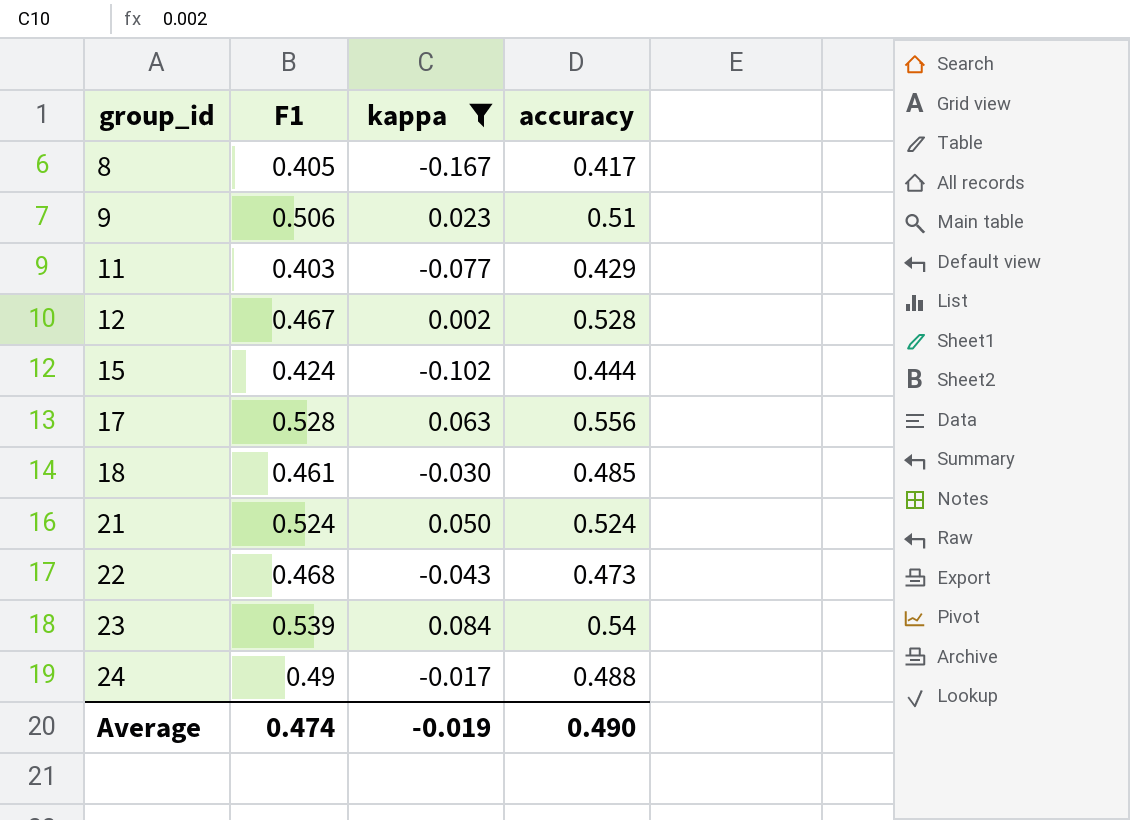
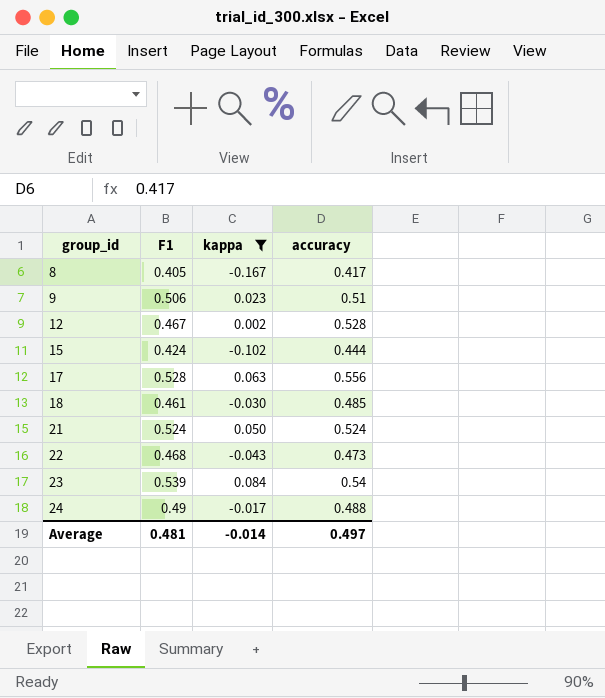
row 11: 0.403 | -0.077 | 0.429 -> none
Average | F1: 0.474 -> 0.481
Average | kappa: -0.019 -> -0.014
Average | accuracy: 0.490 -> 0.497

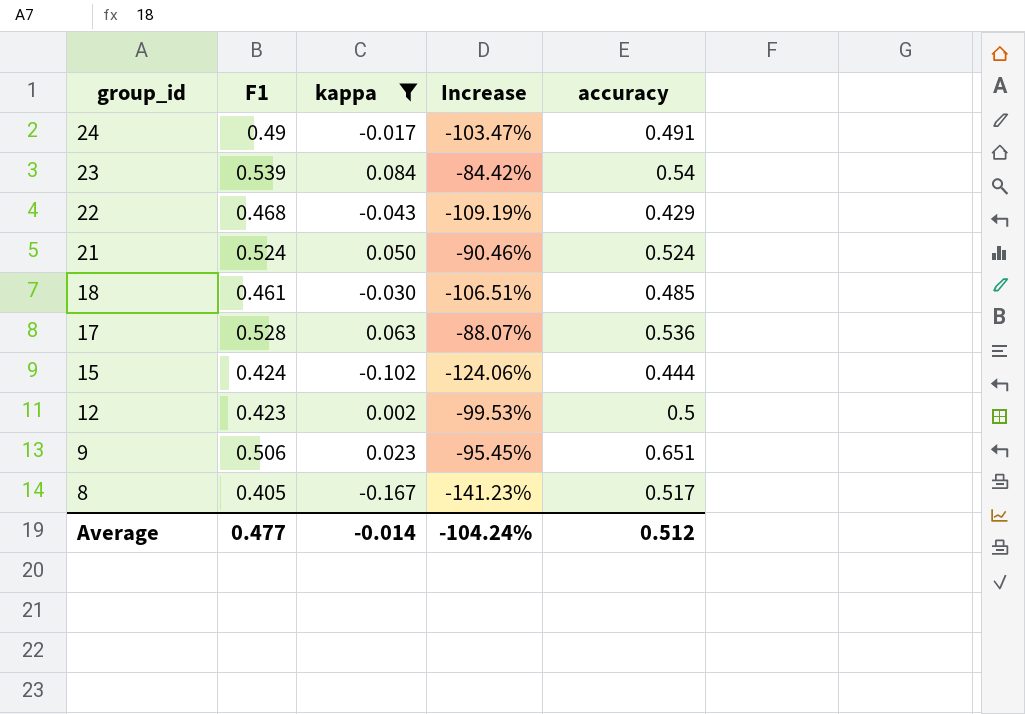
row order: group_id ascending -> group_id descending
column Increase | formula: none -> ([kappa] - [F1]) / [F1]
24 | accuracy: 0.488 -> 0.491
22 | accuracy: 0.473 -> 0.429
17 | accuracy: 0.556 -> 0.536
12 | F1: 0.467 -> 0.423
12 | accuracy: 0.528 -> 0.5
9 | accuracy: 0.51 -> 0.651
8 | accuracy: 0.417 -> 0.517
Average | F1: 0.481 -> 0.477
Average | accuracy: 0.497 -> 0.512

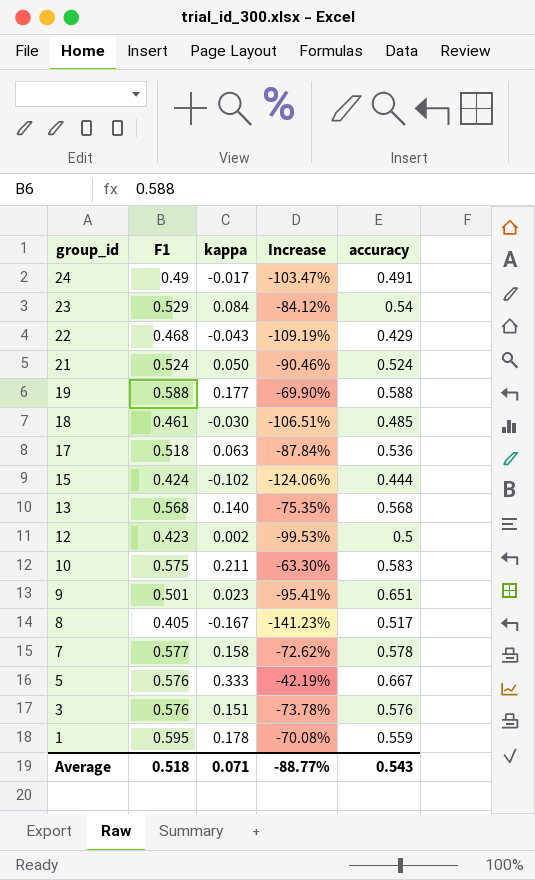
filter: kappa <= 0.084 -> none
23 | F1: 0.539 -> 0.529
23 | Increase: -84.42% -> -84.12%
17 | F1: 0.528 -> 0.518
17 | Increase: -88.07% -> -87.84%
9 | F1: 0.506 -> 0.501
9 | Increase: -95.45% -> -95.41%
Average | F1: 0.477 -> 0.518
Average | kappa: -0.014 -> 0.071
Average | Increase: -104.24% -> -88.77%
Average | accuracy: 0.512 -> 0.543

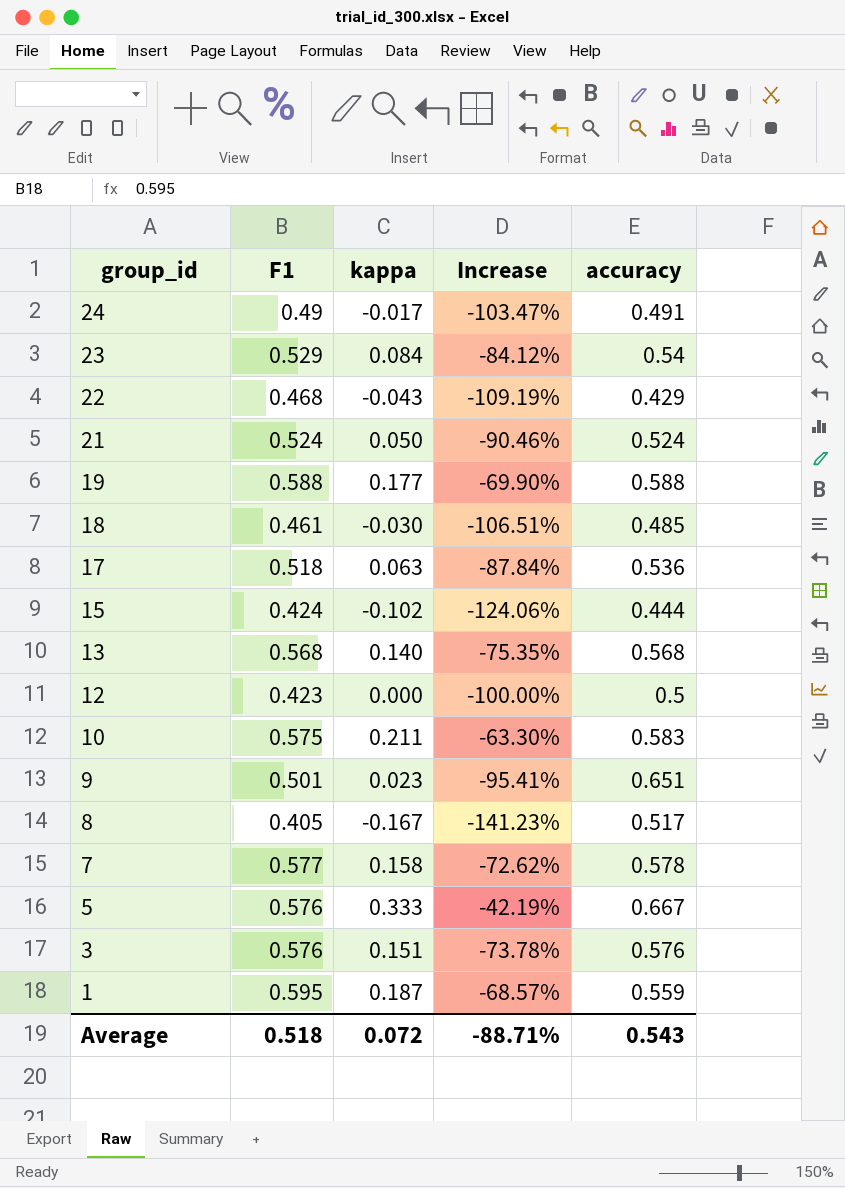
12 | kappa: 0.002 -> 0.000
12 | Increase: -99.53% -> -100.00%
1 | kappa: 0.178 -> 0.187
1 | Increase: -70.08% -> -68.57%
Average | kappa: 0.071 -> 0.072
Average | Increase: -88.77% -> -88.71%

